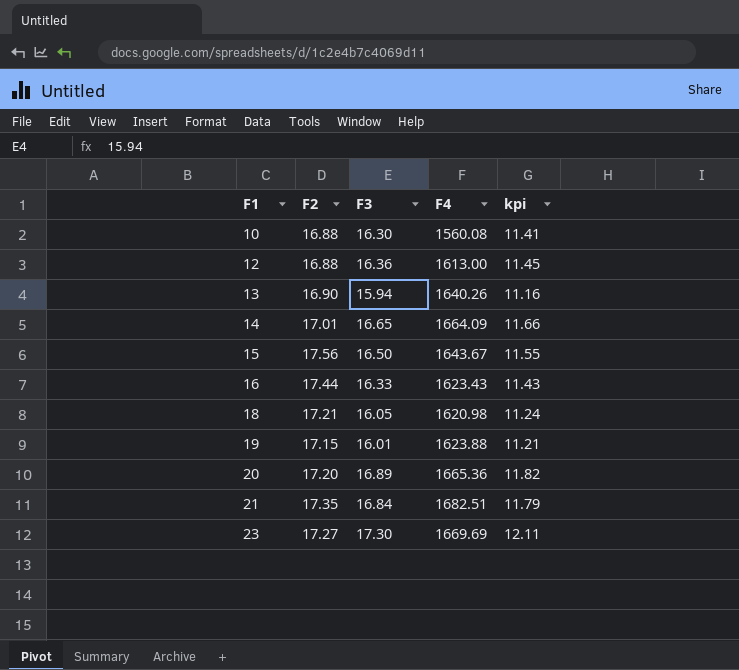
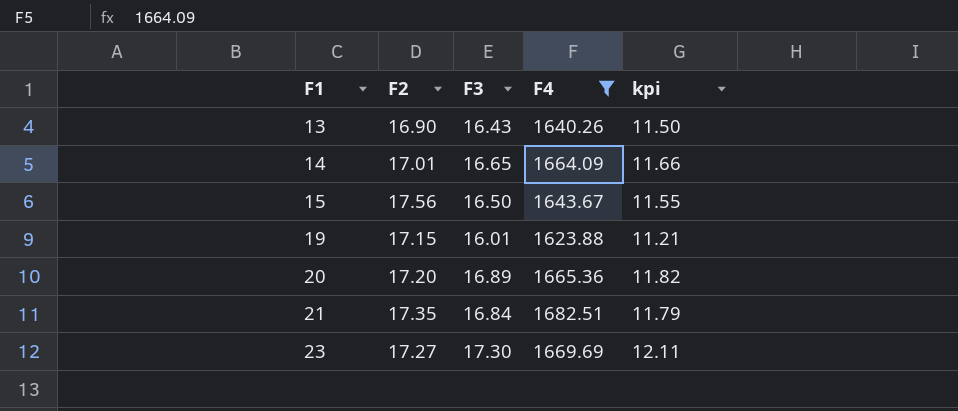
filter: none -> F4 >= 1623.88
13 | F3: 15.94 -> 16.43
13 | kpi: 11.16 -> 11.50

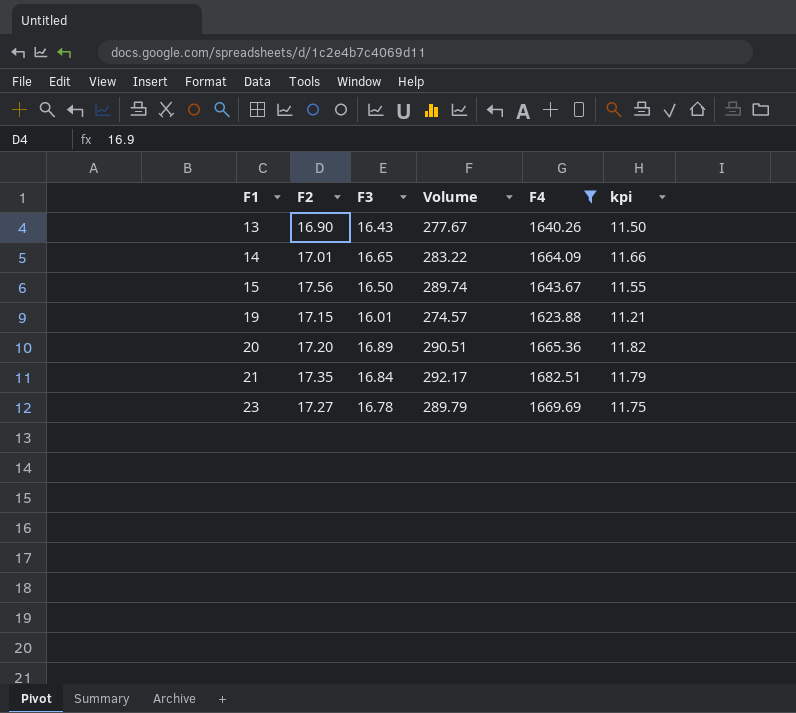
column Volume | formula: none -> [F2] * [F3]
23 | F3: 17.30 -> 16.78
23 | kpi: 12.11 -> 11.75

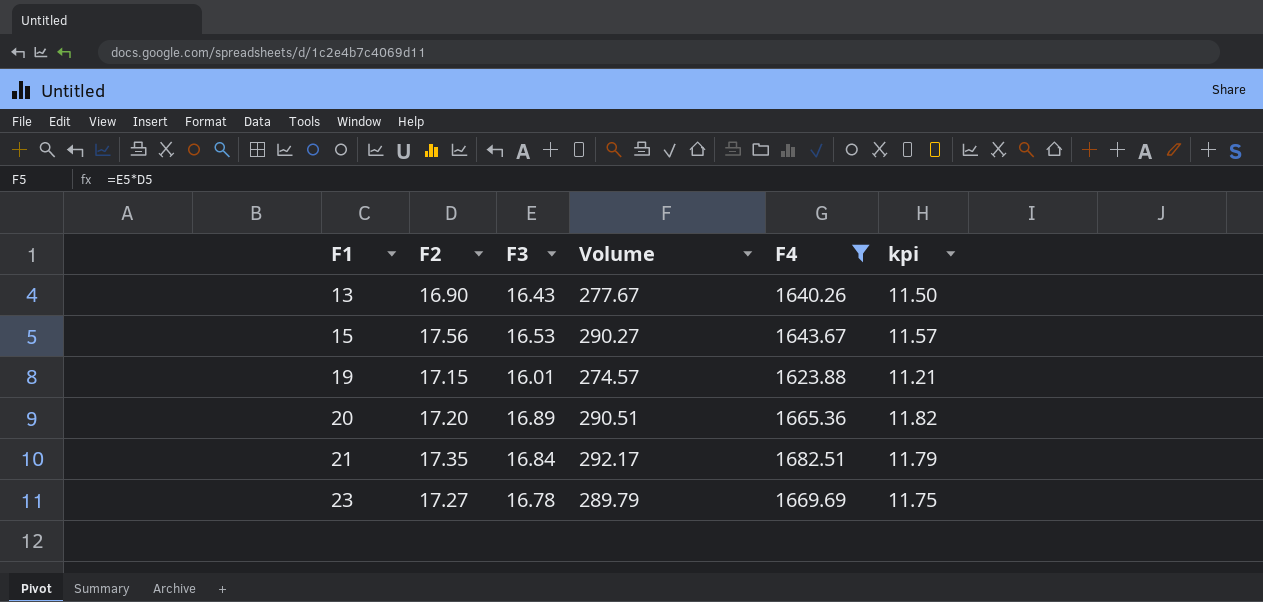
row 14: 17.01 | 16.65 | 283.22 | 1664.09 | 11.66 -> none
15 | F3: 16.50 -> 16.53
15 | Volume: 289.74 -> 290.27
15 | kpi: 11.55 -> 11.57

